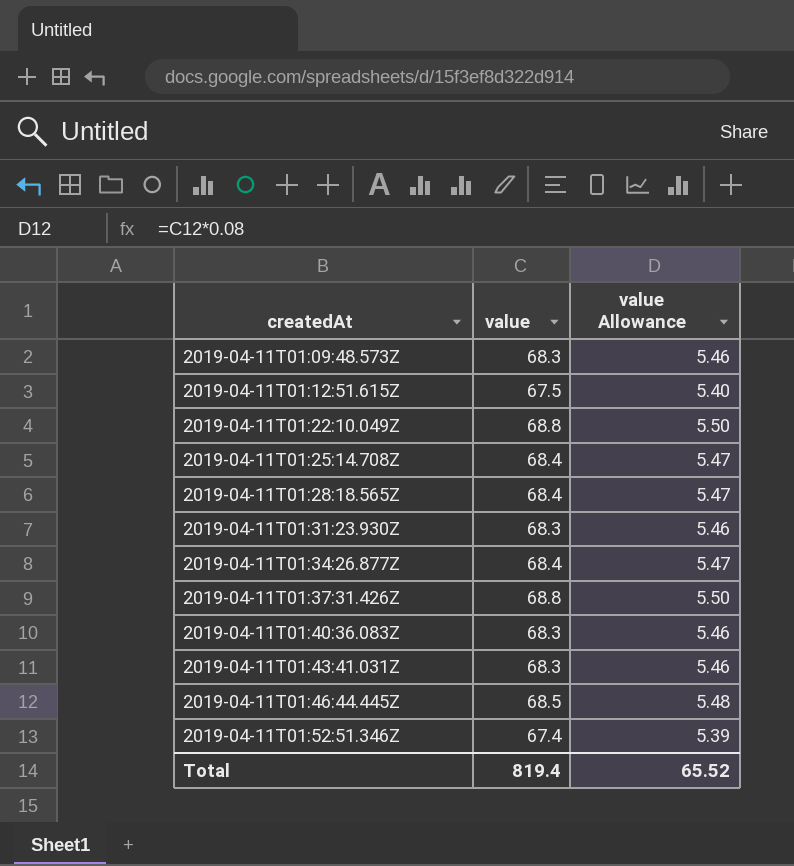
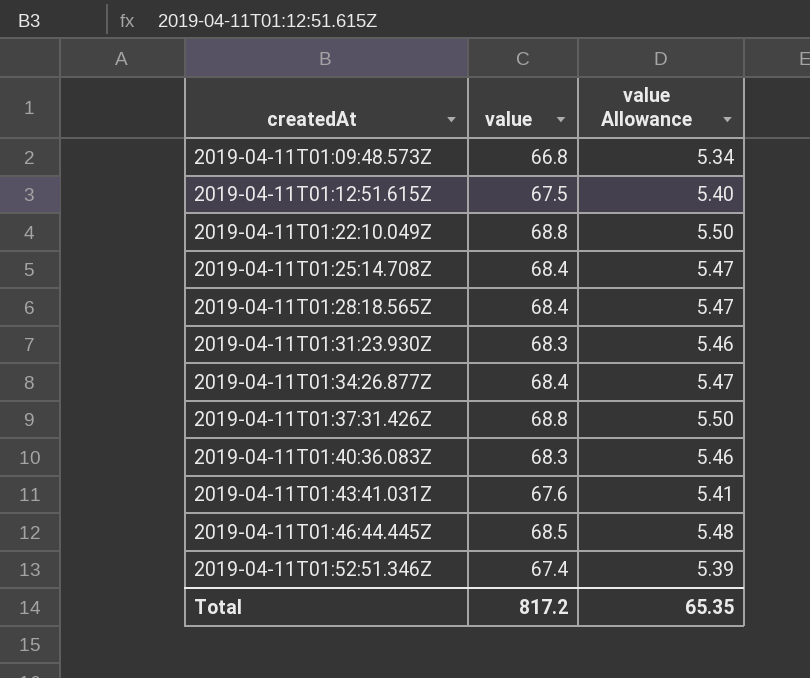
2019-04-11T01:09:48.573Z | value: 68.3 -> 66.8
2019-04-11T01:09:48.573Z | value Allowance: 5.46 -> 5.34
2019-04-11T01:43:41.031Z | value: 68.3 -> 67.6
2019-04-11T01:43:41.031Z | value Allowance: 5.46 -> 5.41
Total | value: 819.4 -> 817.2
Total | value Allowance: 65.52 -> 65.35

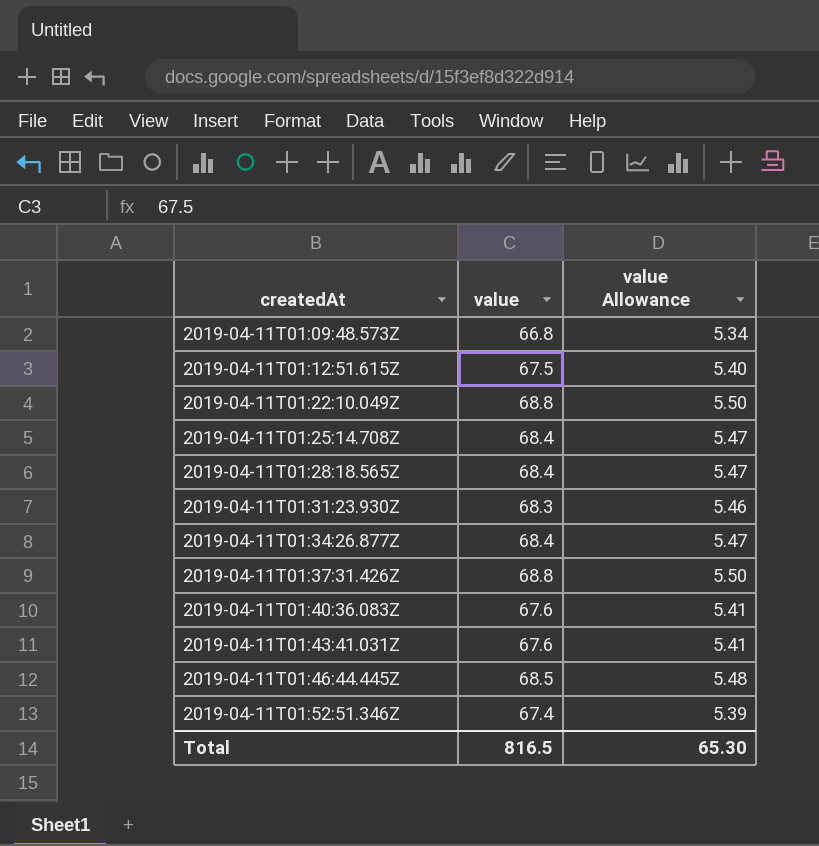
2019-04-11T01:40:36.083Z | value: 68.3 -> 67.6
2019-04-11T01:40:36.083Z | value Allowance: 5.46 -> 5.41
Total | value: 817.2 -> 816.5
Total | value Allowance: 65.35 -> 65.30

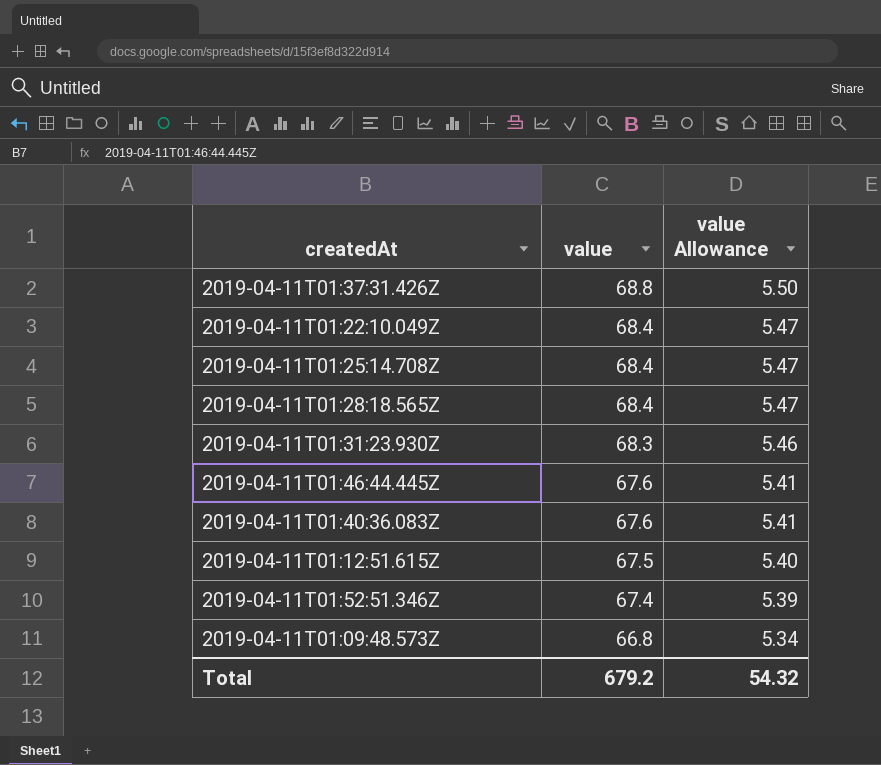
row order: createdAt ascending -> value descending
row 2019-04-11T01:34:26.877Z: 68.4 | 5.47 -> none
row 2019-04-11T01:43:41.031Z: 67.6 | 5.41 -> none
2019-04-11T01:22:10.049Z | value: 68.8 -> 68.4
2019-04-11T01:22:10.049Z | value Allowance: 5.50 -> 5.47
2019-04-11T01:46:44.445Z | value: 68.5 -> 67.6
2019-04-11T01:46:44.445Z | value Allowance: 5.48 -> 5.41
Total | value: 816.5 -> 679.2
Total | value Allowance: 65.30 -> 54.32

